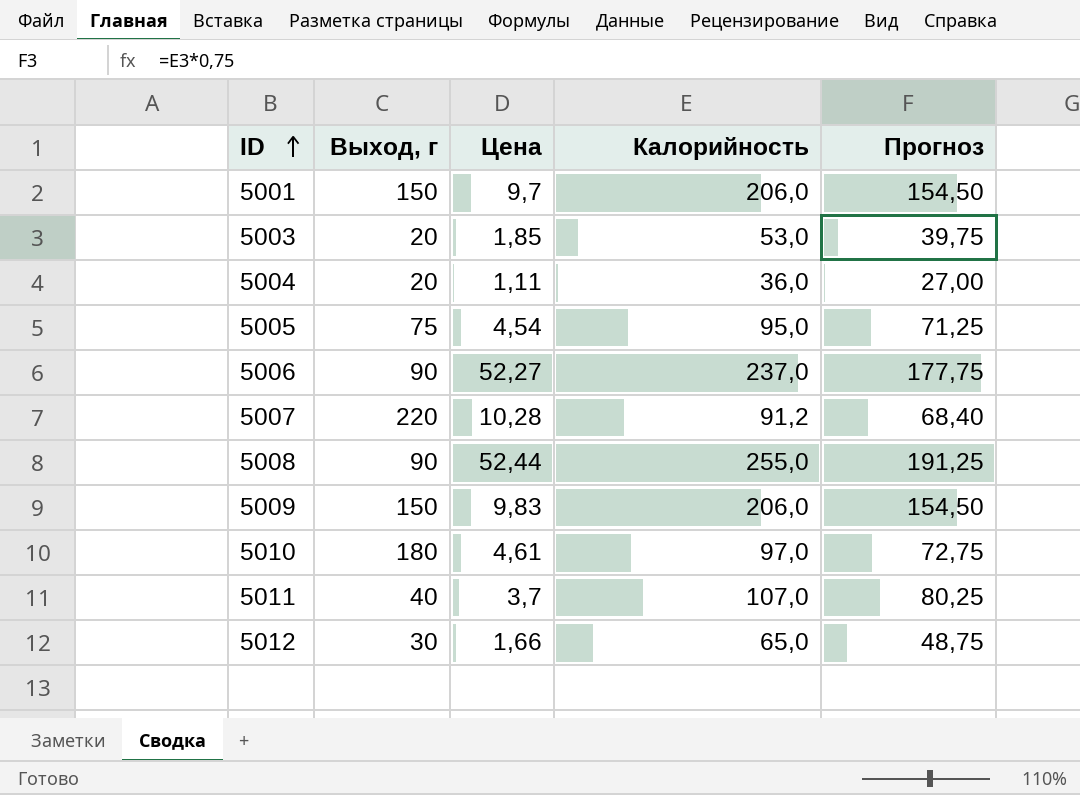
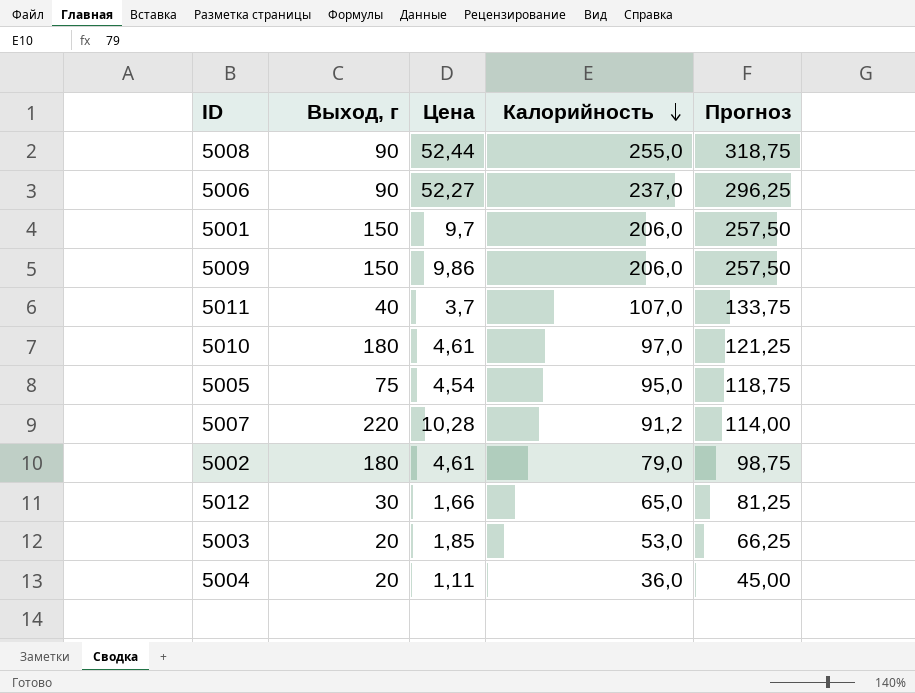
row order: ID ascending -> Калорийность descending
column Прогноз | formula: [Калорийность] * 0,75 -> [Калорийность] * 1,25
5009 | Цена: 9,83 -> 9,86
row 5002: none -> 180 | 4,61 | 79,0 | 98,75

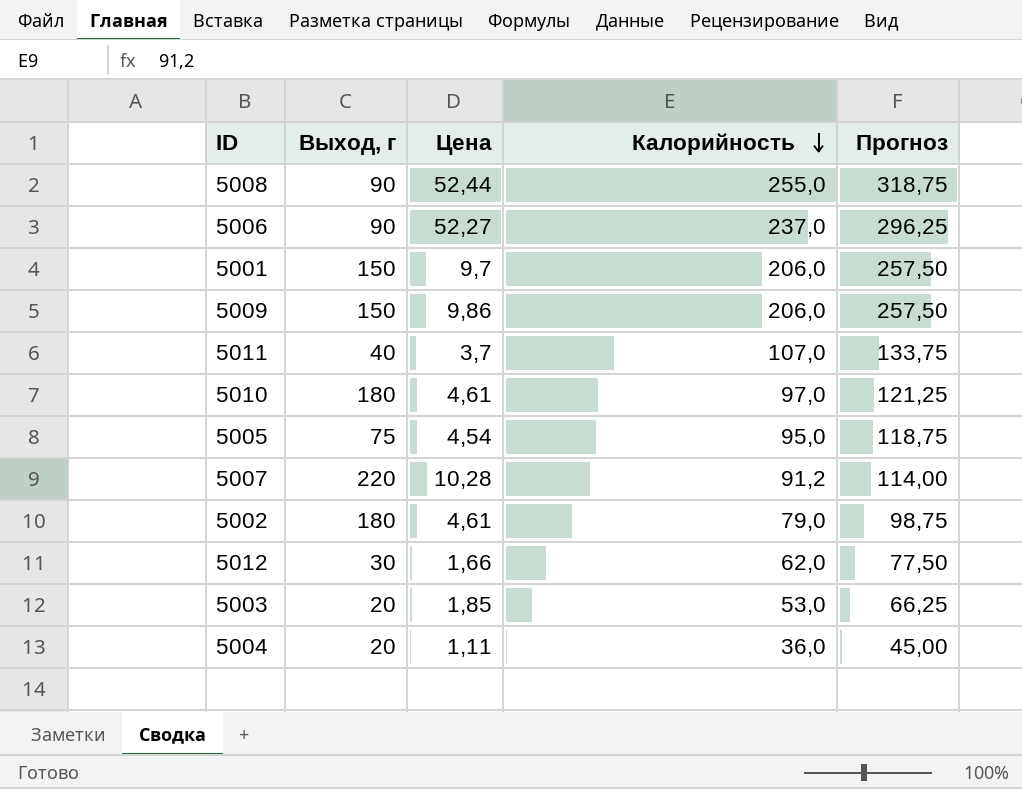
5012 | Калорийность: 65,0 -> 62,0
5012 | Прогноз: 81,25 -> 77,50

